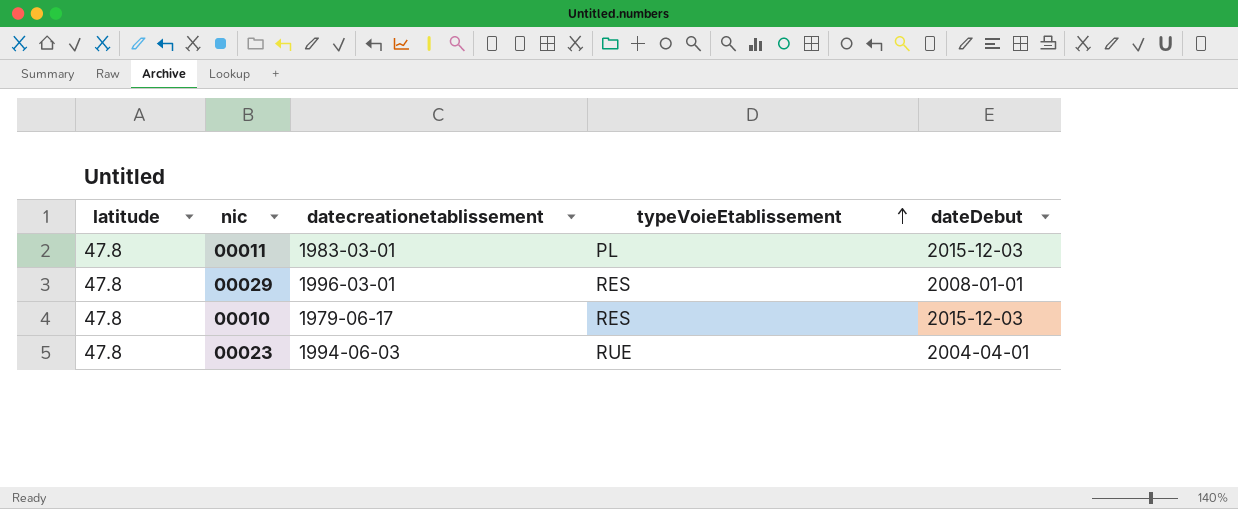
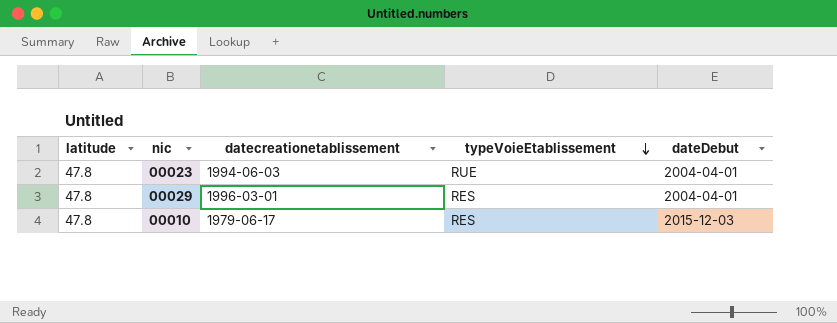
row order: typeVoieEtablissement ascending -> typeVoieEtablissement descending
row 00011: 47.8 | 1983-03-01 | PL | 2015-12-03 -> none
00029 | dateDebut: 2008-01-01 -> 2004-04-01

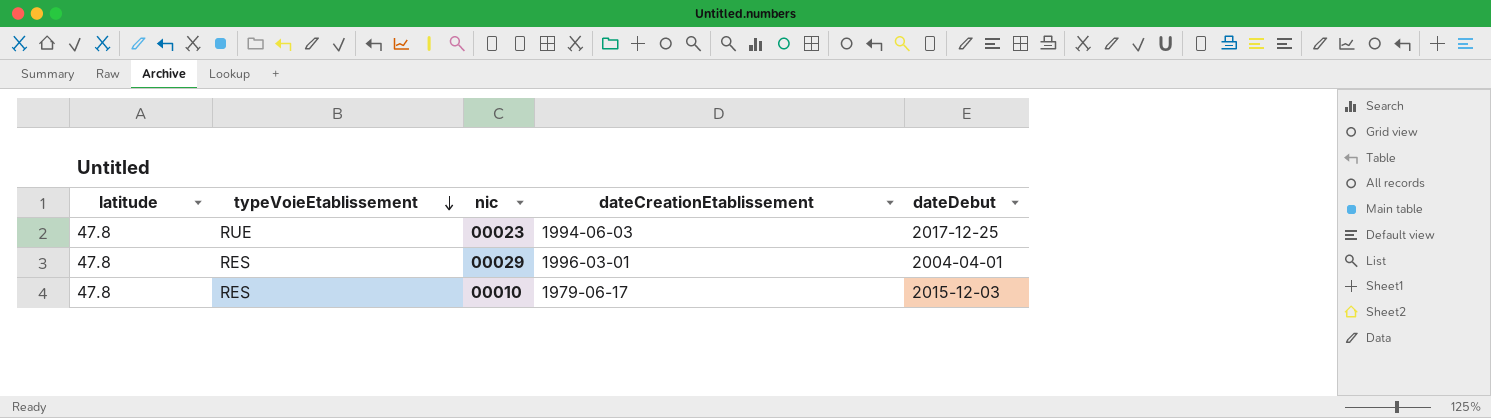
column typeVoieEtablissement | position: 4 -> 2
column name: datecreationetablissement -> dateCreationEtablissement
00023 | dateDebut: 2004-04-01 -> 2017-12-25

